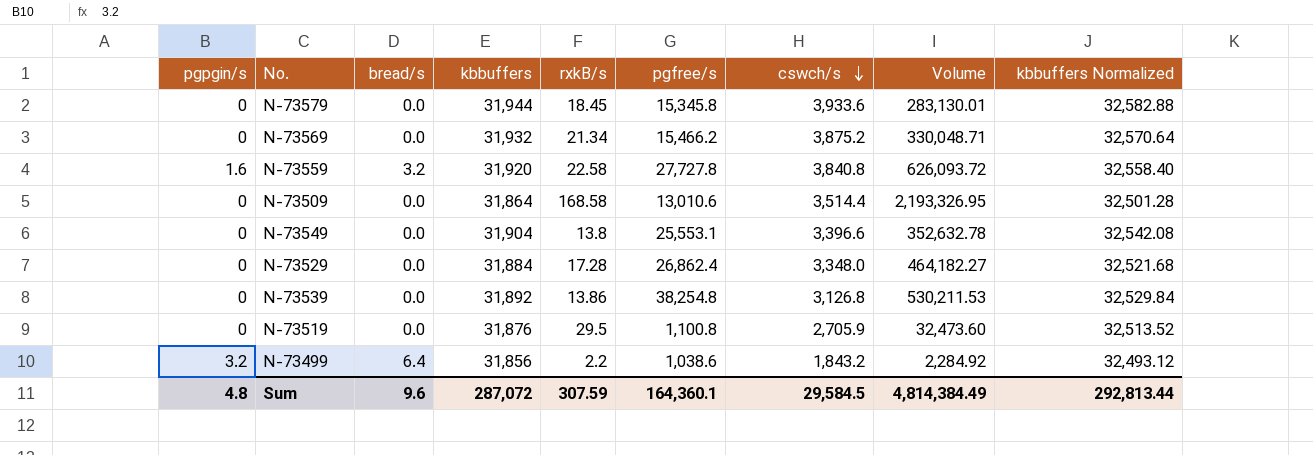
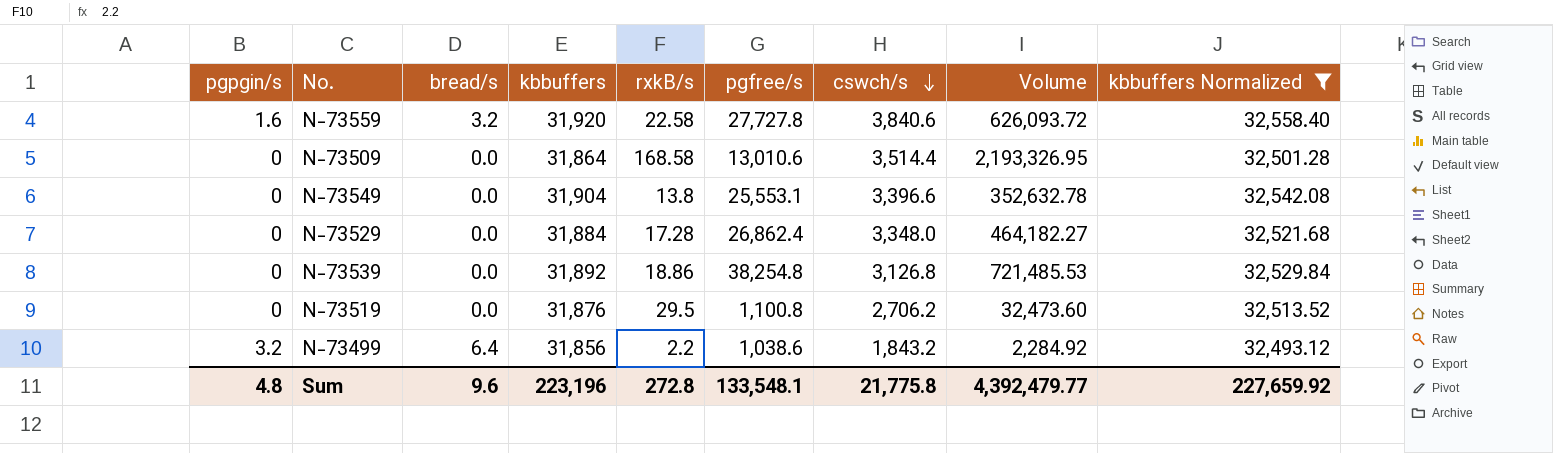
filter: none -> kbbuffers Normalized <= 32,558.40
N-73559 | cswch/s: 3,840.8 -> 3,840.6
N-73539 | rxkB/s: 13.86 -> 18.86
N-73539 | Volume: 530,211.53 -> 721,485.53
N-73519 | cswch/s: 2,705.9 -> 2,706.2
Sum | kbbuffers: 287,072 -> 223,196
Sum | rxkB/s: 307.59 -> 272.8
Sum | pgfree/s: 164,360.1 -> 133,548.1
Sum | cswch/s: 29,584.5 -> 21,775.8
Sum | Volume: 4,814,384.49 -> 4,392,479.77
Sum | kbbuffers Normalized: 292,813.44 -> 227,659.92

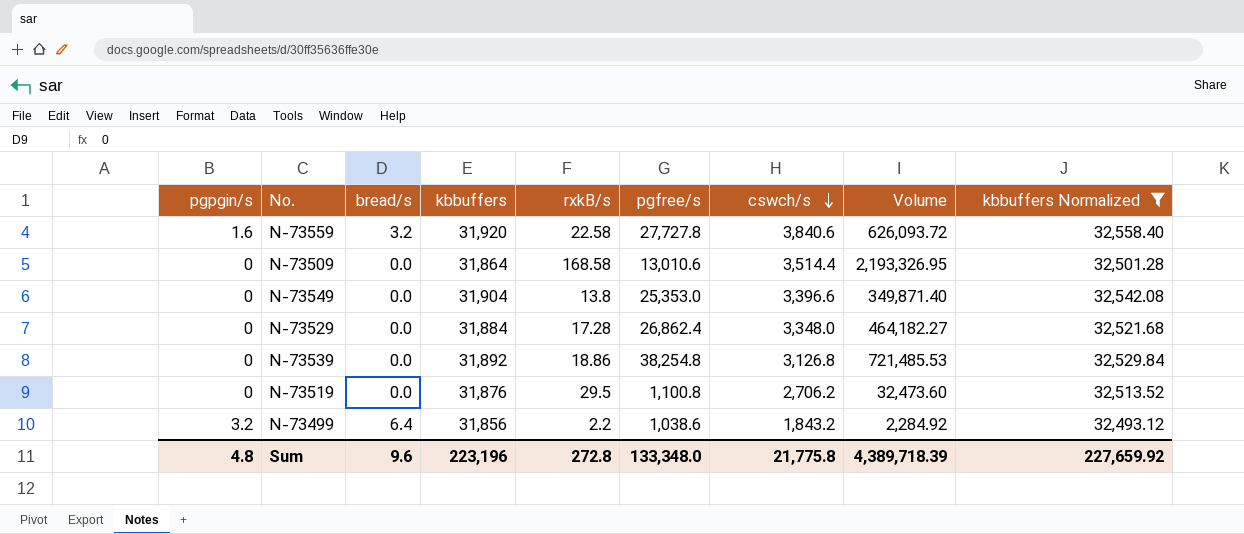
N-73549 | pgfree/s: 25,553.1 -> 25,353.0
N-73549 | Volume: 352,632.78 -> 349,871.40
Sum | pgfree/s: 133,548.1 -> 133,348.0
Sum | Volume: 4,392,479.77 -> 4,389,718.39

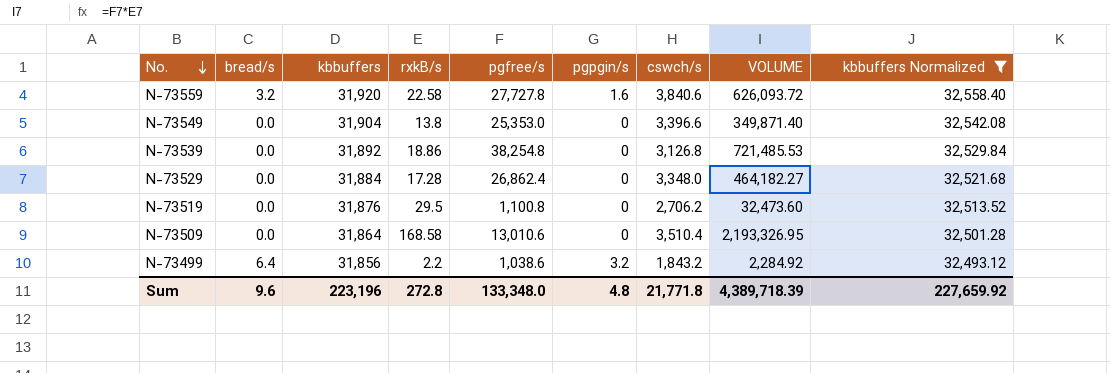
row order: cswch/s descending -> No. descending
column pgpgin/s | position: 1 -> 6
column name: Volume -> VOLUME
N-73509 | cswch/s: 3,514.4 -> 3,510.4
Sum | cswch/s: 21,775.8 -> 21,771.8

